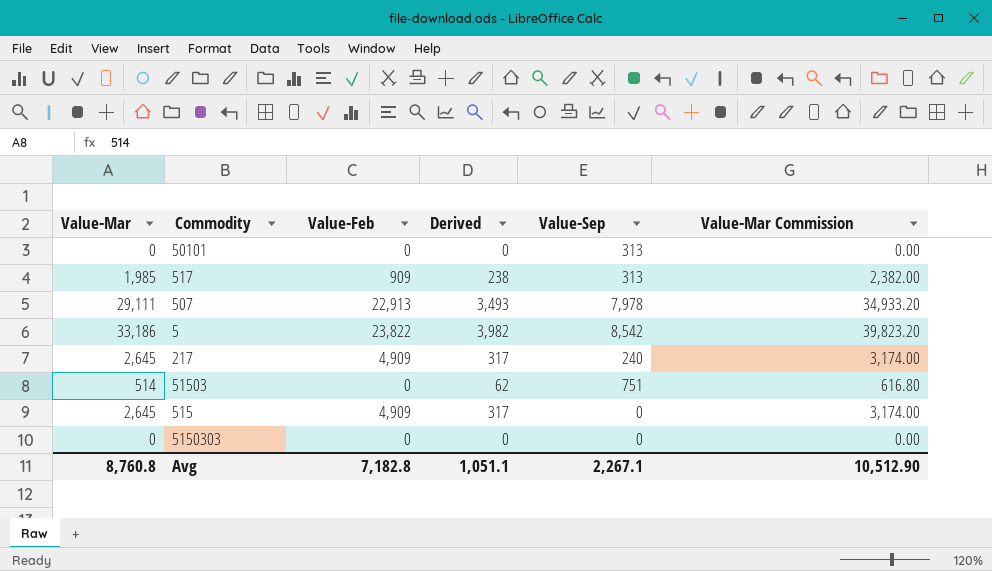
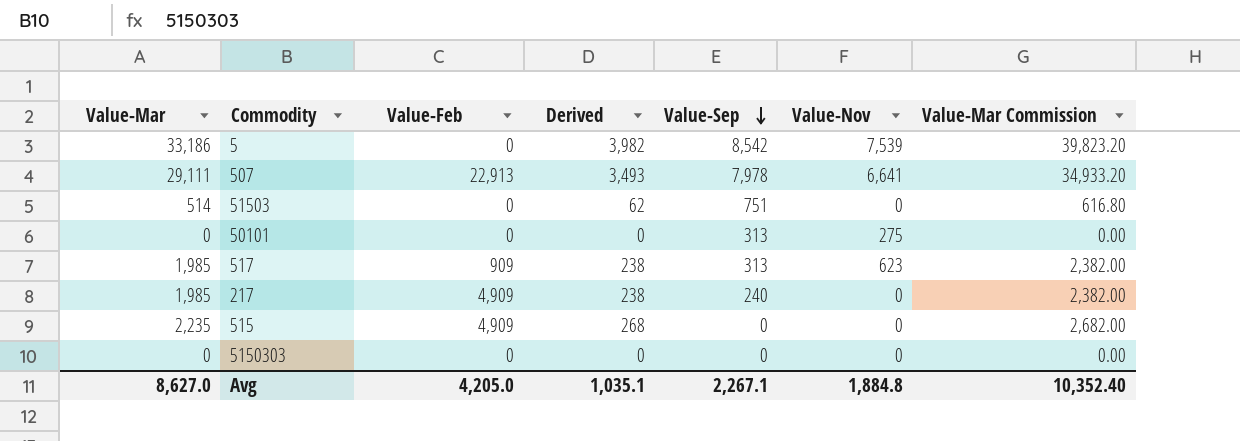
row order: none -> Value-Sep descending
column Value-Nov | position: none -> 6
5 | Value-Feb: 23,822 -> 0
217 | Value-Mar: 2,645 -> 1,985
217 | Derived: 317 -> 238
217 | Value-Mar Commission: 3,174.00 -> 2,382.00
515 | Value-Mar: 2,645 -> 2,235
515 | Derived: 317 -> 268
515 | Value-Mar Commission: 3,174.00 -> 2,682.00
Avg | Value-Mar: 8,760.8 -> 8,627.0
Avg | Value-Feb: 7,182.8 -> 4,205.0
Avg | Derived: 1,051.1 -> 1,035.1
Avg | Value-Mar Commission: 10,512.90 -> 10,352.40

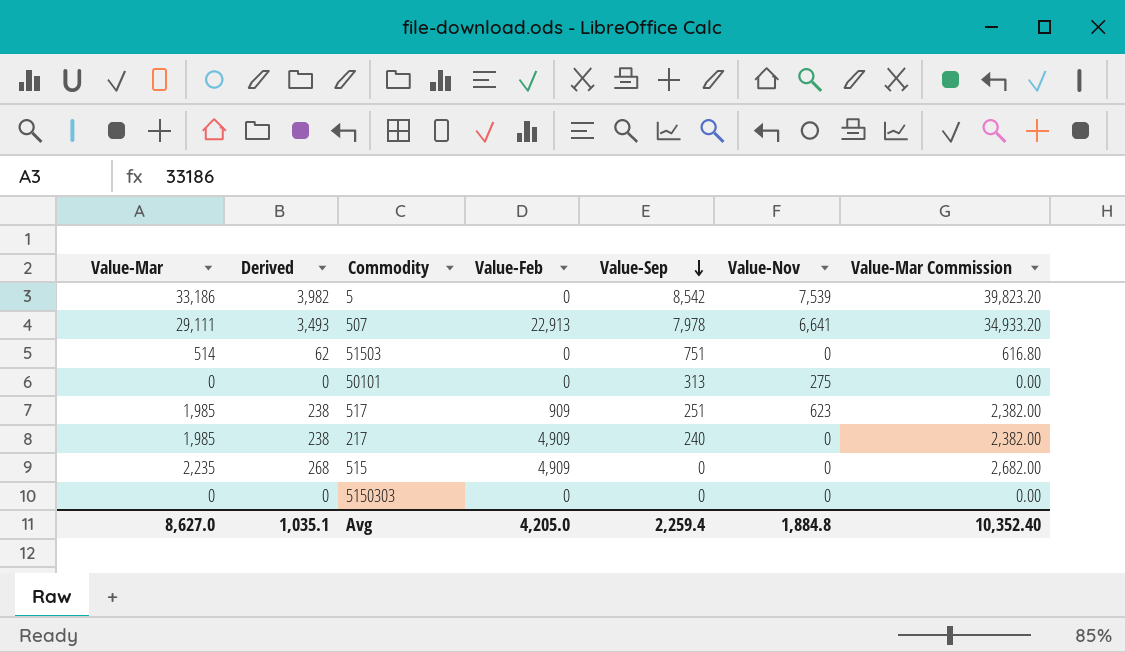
column Derived | position: 4 -> 2
517 | Value-Sep: 313 -> 251
Avg | Value-Sep: 2,267.1 -> 2,259.4

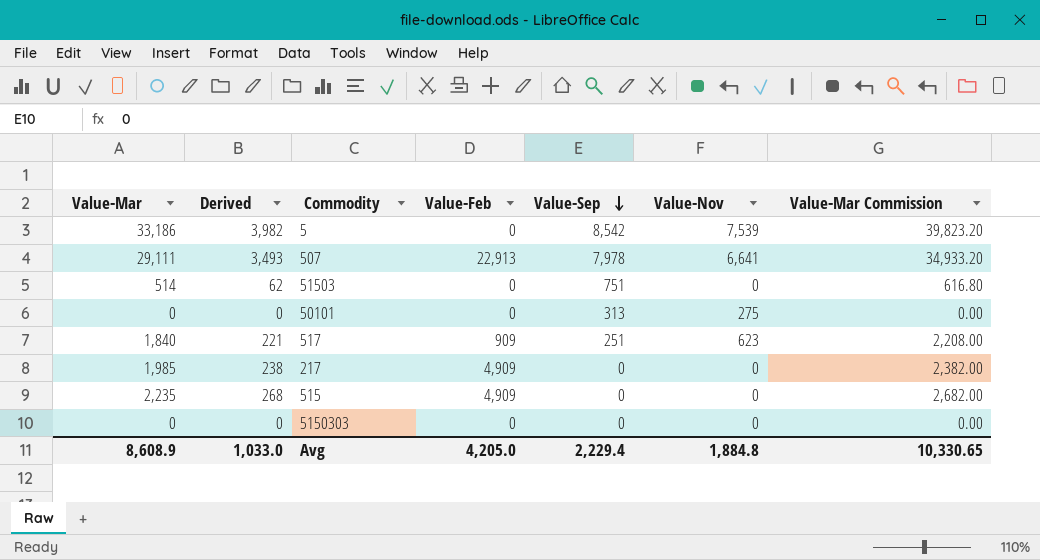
517 | Value-Mar: 1,985 -> 1,840
517 | Derived: 238 -> 221
517 | Value-Mar Commission: 2,382.00 -> 2,208.00
217 | Value-Sep: 240 -> 0
Avg | Value-Mar: 8,627.0 -> 8,608.9
Avg | Derived: 1,035.1 -> 1,033.0
Avg | Value-Sep: 2,259.4 -> 2,229.4
Avg | Value-Mar Commission: 10,352.40 -> 10,330.65

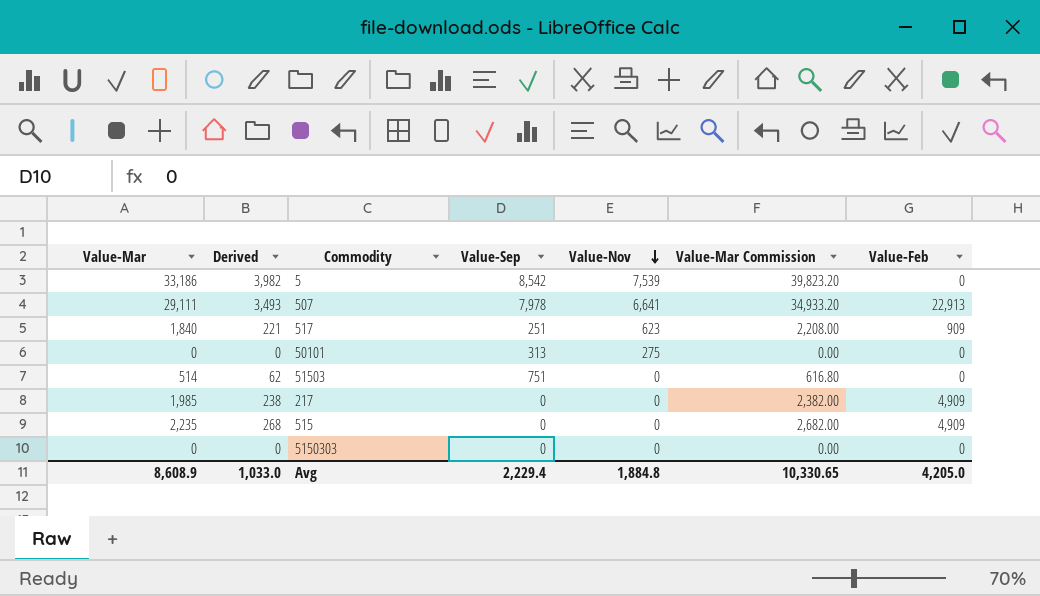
row order: Value-Sep descending -> Value-Nov descending
column Value-Feb | position: 4 -> 7

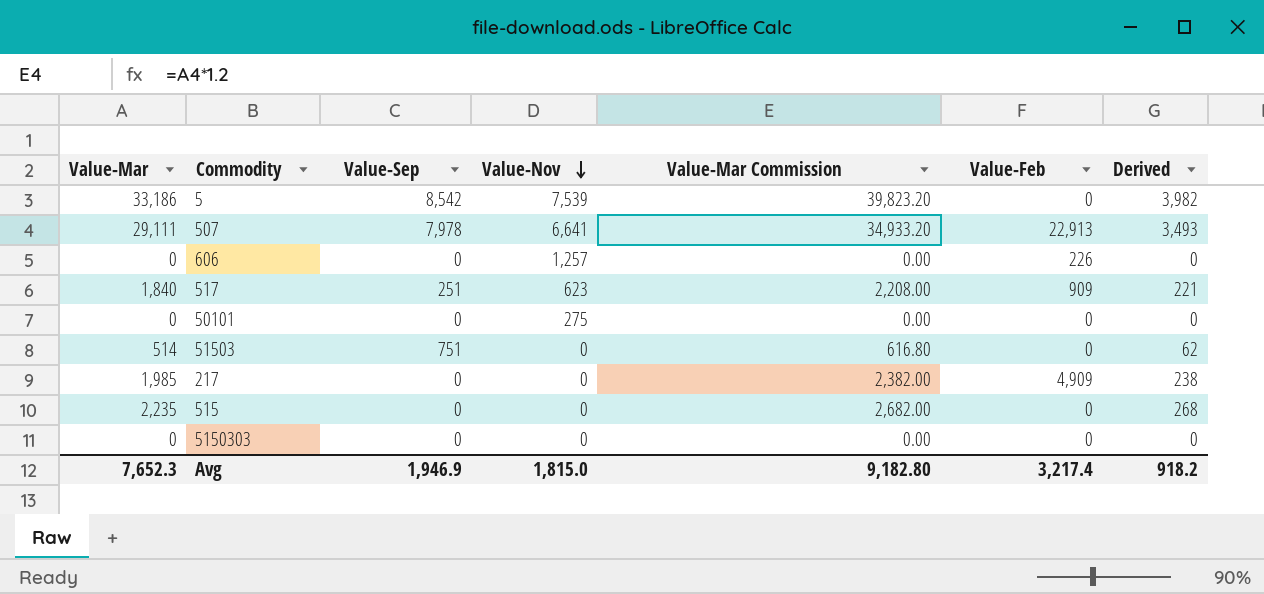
column Derived | position: 2 -> 7
row 606: none -> 0 | 0 | 1,257 | 0.00 | 226 | 0
50101 | Value-Sep: 313 -> 0
515 | Value-Feb: 4,909 -> 0
Avg | Value-Mar: 8,608.9 -> 7,652.3
Avg | Value-Sep: 2,229.4 -> 1,946.9
Avg | Value-Nov: 1,884.8 -> 1,815.0
Avg | Value-Mar Commission: 10,330.65 -> 9,182.80
Avg | Value-Feb: 4,205.0 -> 3,217.4
Avg | Derived: 1,033.0 -> 918.2

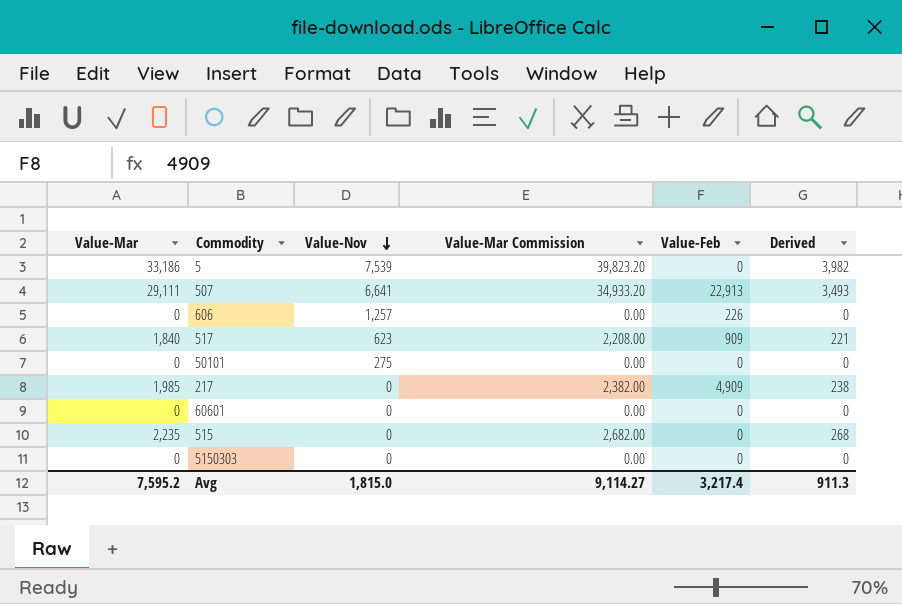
column Value-Sep | position: 3 -> none
row 51503: 514 | 751 | 0 | 616.80 | 0 | 62 -> none
row 60601: none -> 0 | 0 | 0.00 | 0 | 0
Avg | Value-Mar: 7,652.3 -> 7,595.2
Avg | Value-Mar Commission: 9,182.80 -> 9,114.27
Avg | Derived: 918.2 -> 911.3

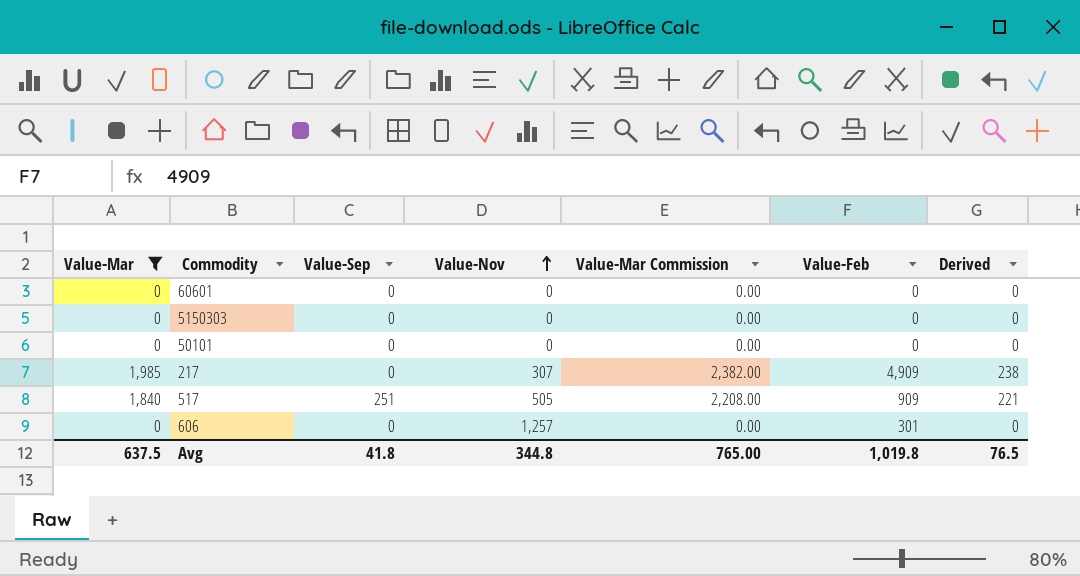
filter: none -> Value-Mar <= 1,985
row order: Value-Nov descending -> Value-Nov ascending
column Value-Sep | position: none -> 3
50101 | Value-Nov: 275 -> 0
217 | Value-Nov: 0 -> 307
517 | Value-Nov: 623 -> 505
606 | Value-Feb: 226 -> 301
Avg | Value-Mar: 7,595.2 -> 637.5
Avg | Value-Nov: 1,815.0 -> 344.8
Avg | Value-Mar Commission: 9,114.27 -> 765.00
Avg | Value-Feb: 3,217.4 -> 1,019.8
Avg | Derived: 911.3 -> 76.5

